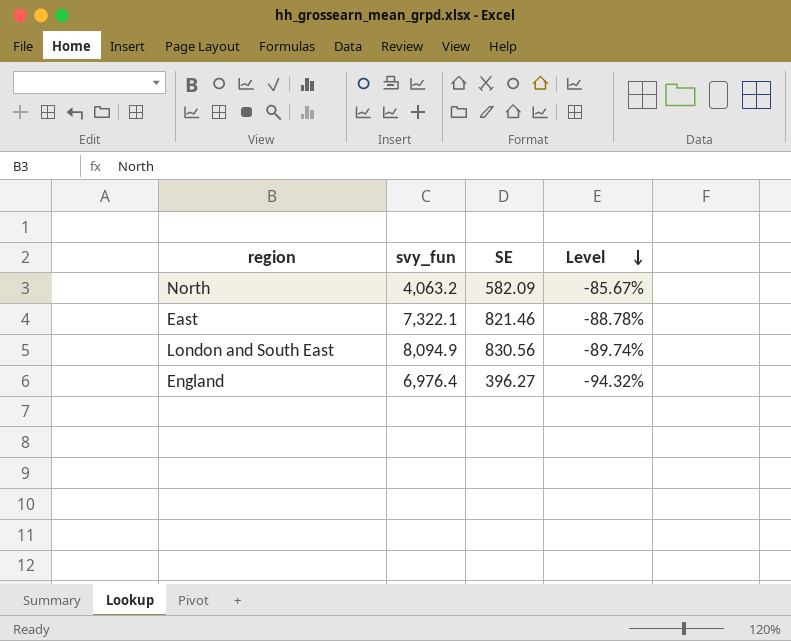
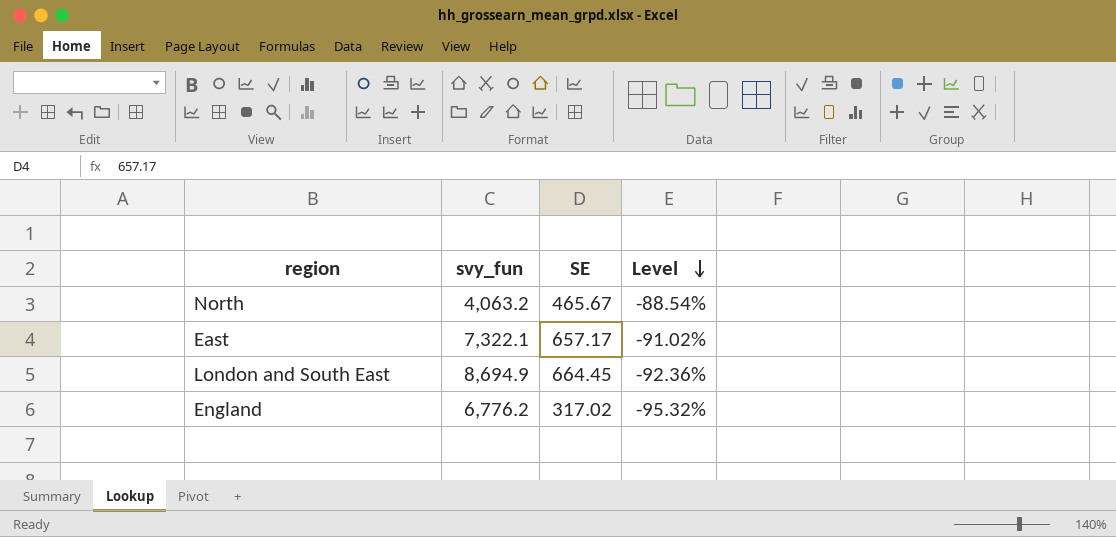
North | SE: 582.09 -> 465.67
North | Level: -85.67% -> -88.54%
East | SE: 821.46 -> 657.17
East | Level: -88.78% -> -91.02%
London and South East | svy_fun: 8,094.9 -> 8,694.9
London and South East | SE: 830.56 -> 664.45
London and South East | Level: -89.74% -> -92.36%
England | svy_fun: 6,976.4 -> 6,776.2
England | SE: 396.27 -> 317.02
England | Level: -94.32% -> -95.32%

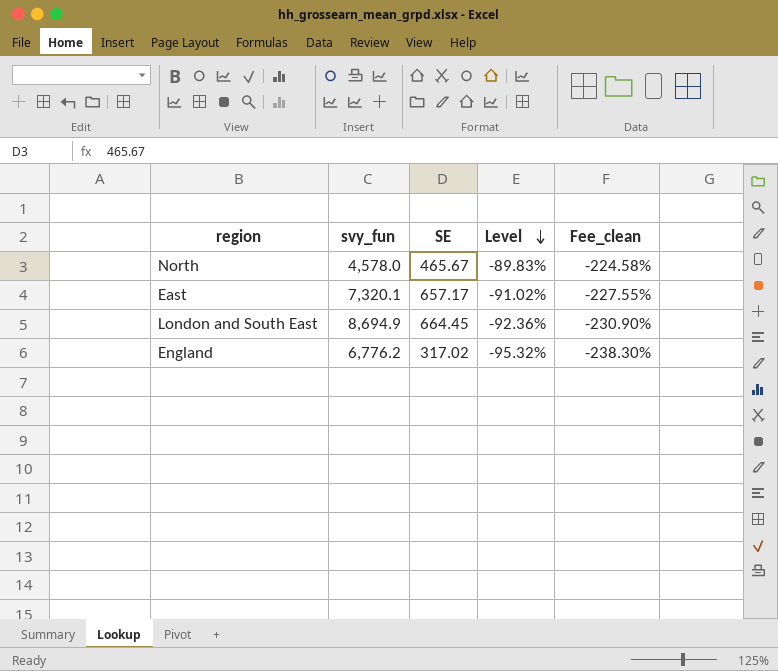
column Fee_clean | formula: none -> [Level] * 2.5
North | svy_fun: 4,063.2 -> 4,578.0
North | Level: -88.54% -> -89.83%
East | svy_fun: 7,322.1 -> 7,320.1

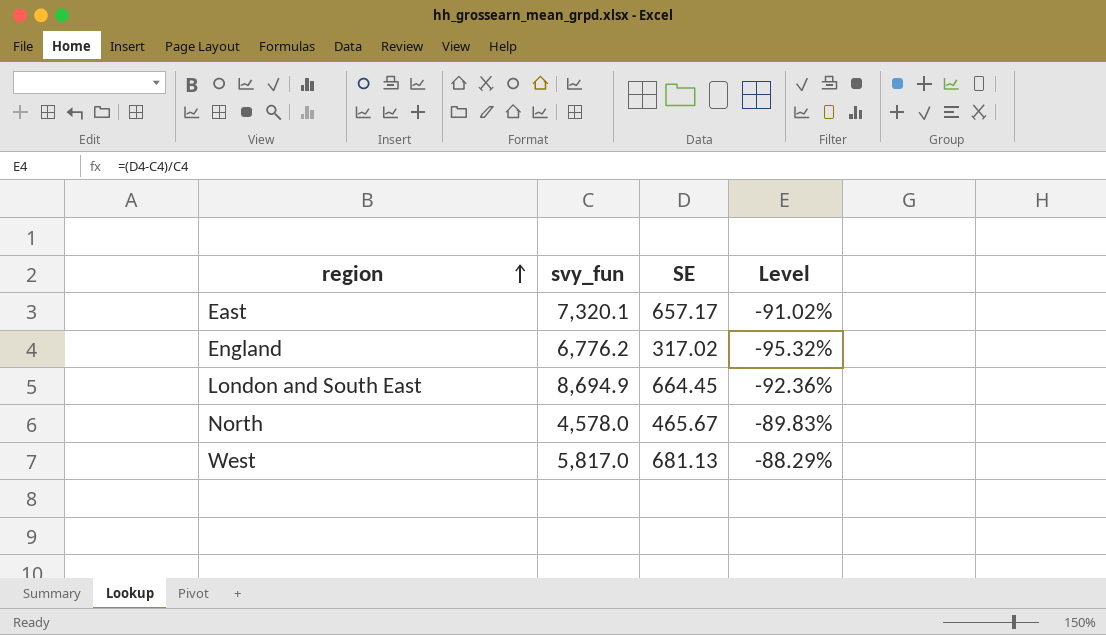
row order: Level descending -> region ascending
column Fee_clean | formula: [Level] * 2.5 -> none
row West: none -> 5,817.0 | 681.13 | -88.29%

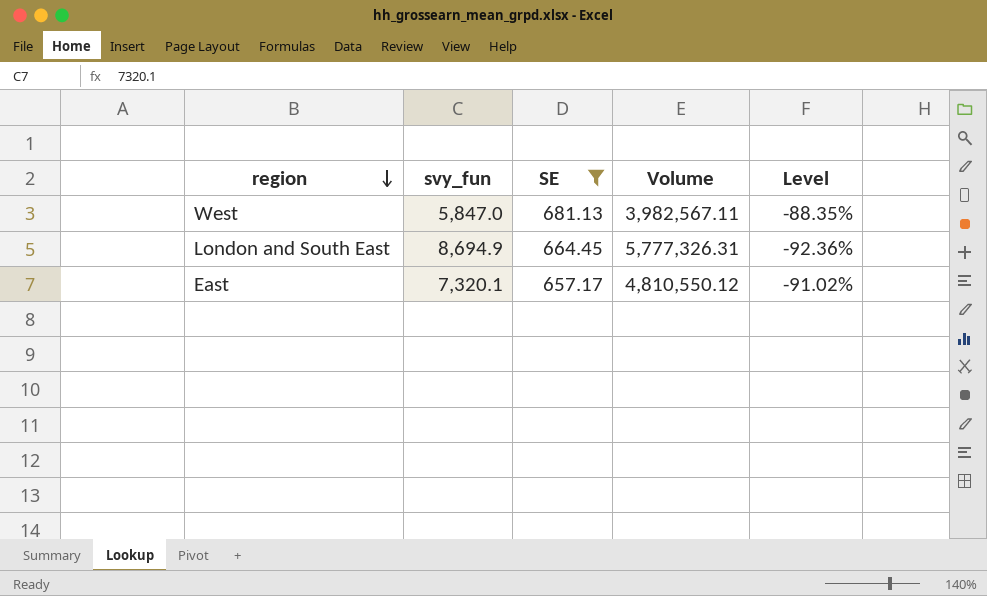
filter: none -> SE >= 657.17
row order: region ascending -> region descending
column Volume | formula: none -> [svy_fun] * [SE]
West | svy_fun: 5,817.0 -> 5,847.0
West | Level: -88.29% -> -88.35%

